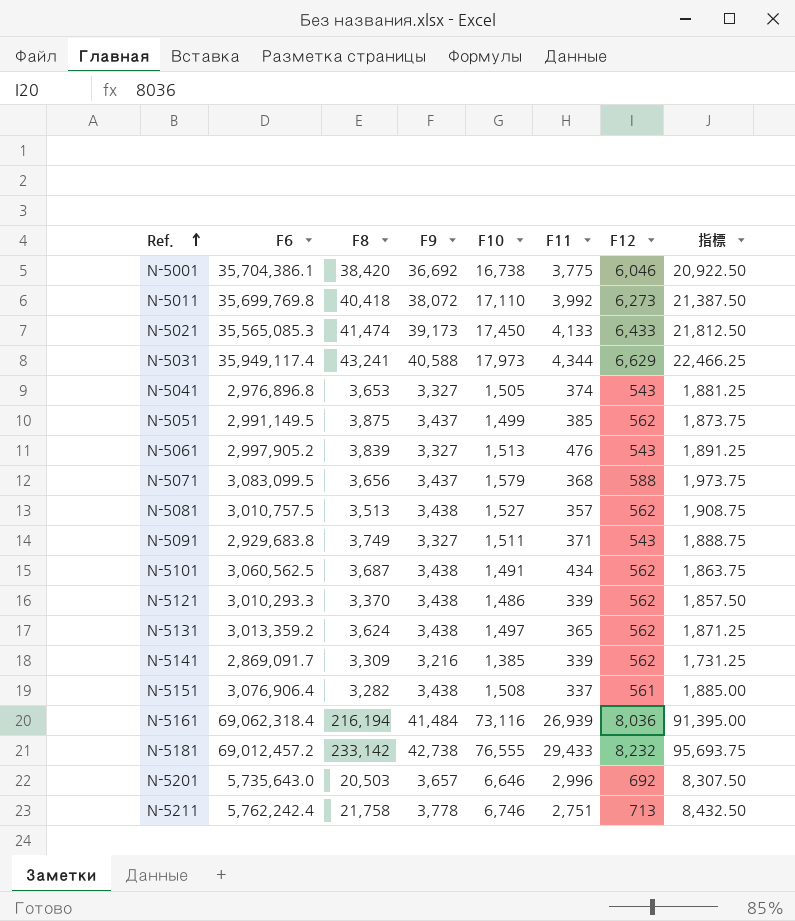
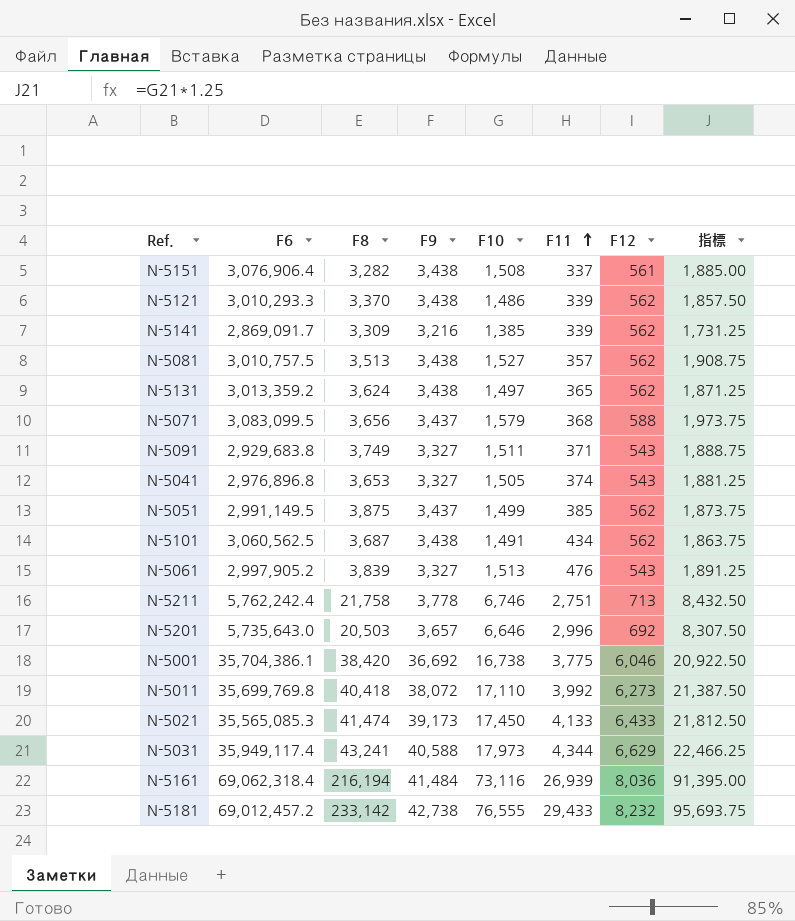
row order: Ref. ascending -> F11 ascending

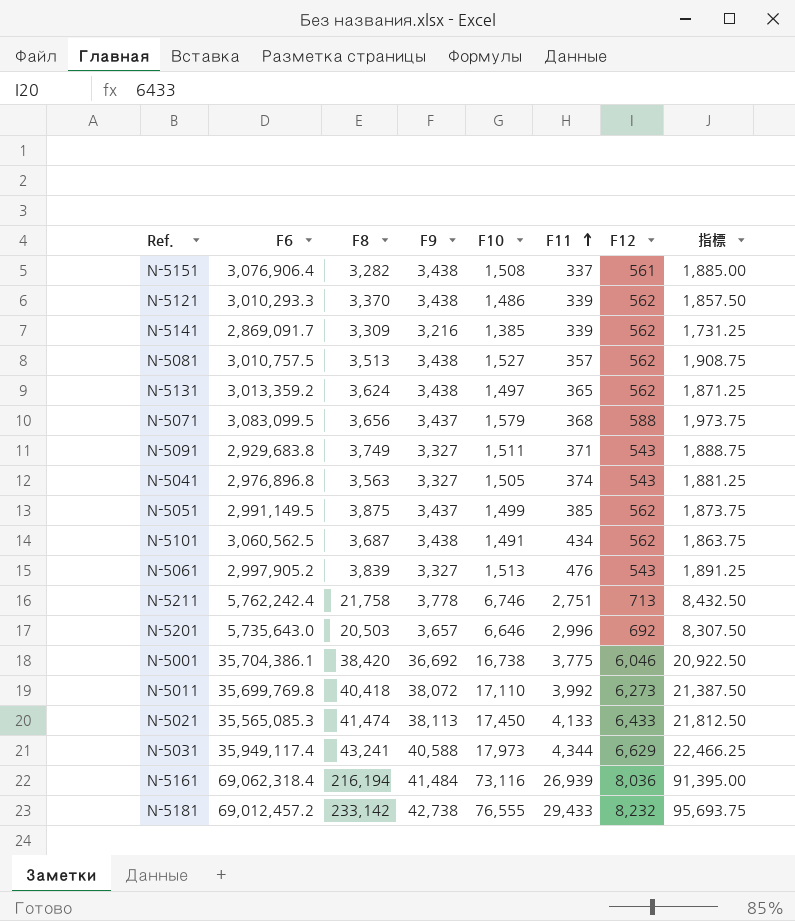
N-5041 | F8: 3,653 -> 3,563
N-5021 | F9: 39,173 -> 38,113

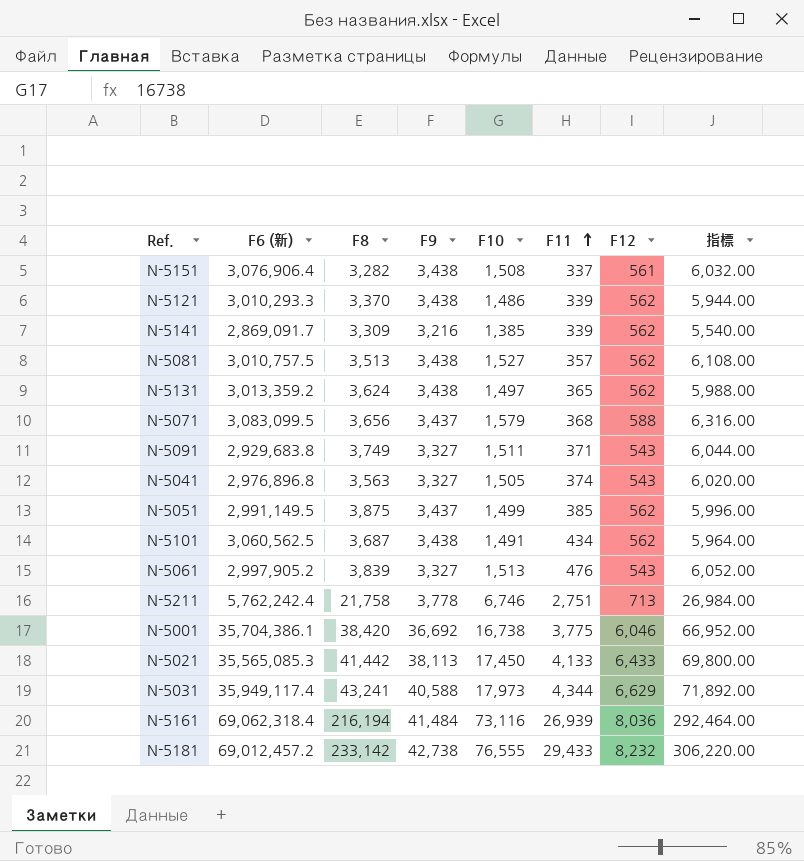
column name: F6 -> F6 (新)
column 指標 | formula: [F10] * 1.25 -> [F10] * 4
row N-5201: 5,735,643.0 | 20,503 | 3,657 | 6,646 | 2,996 | 692 | 8,307.50 -> none
row N-5011: 35,699,769.8 | 40,418 | 38,072 | 17,110 | 3,992 | 6,273 | 21,387.50 -> none
N-5021 | F8: 41,474 -> 41,442

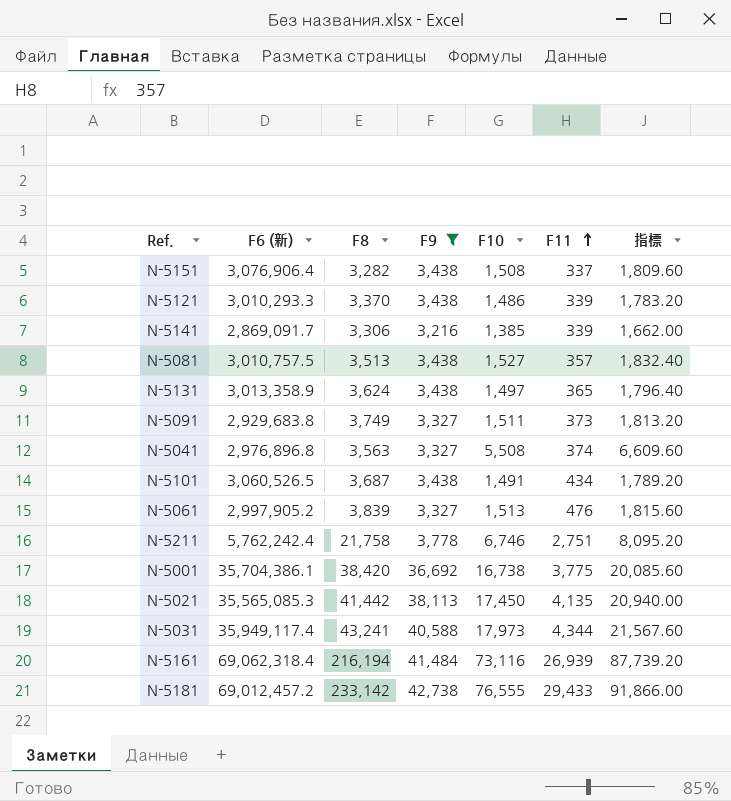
filter: none -> F9 != 3,437
column F12 | position: 7 -> none
column 指標 | formula: [F10] * 4 -> [F10] * 1.2
N-5141 | F8: 3,309 -> 3,306
N-5131 | F6 (新): 3,013,359.2 -> 3,013,358.9
N-5091 | F11: 371 -> 373
N-5041 | F10: 1,505 -> 5,508
N-5101 | F6 (新): 3,060,562.5 -> 3,060,526.5
N-5021 | F11: 4,133 -> 4,135

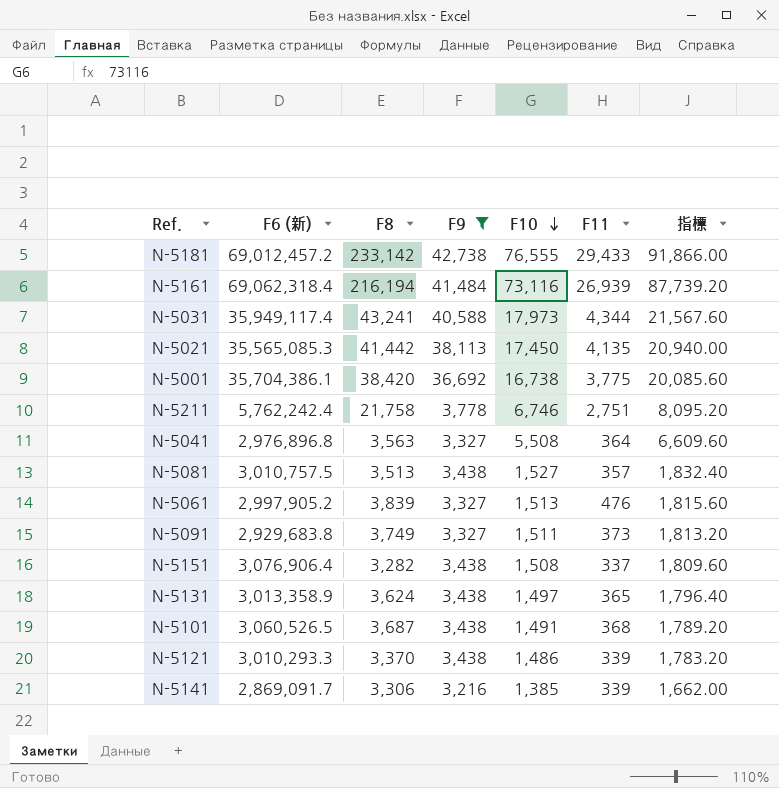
row order: F11 ascending -> F10 descending
N-5041 | F11: 374 -> 364
N-5101 | F11: 434 -> 368

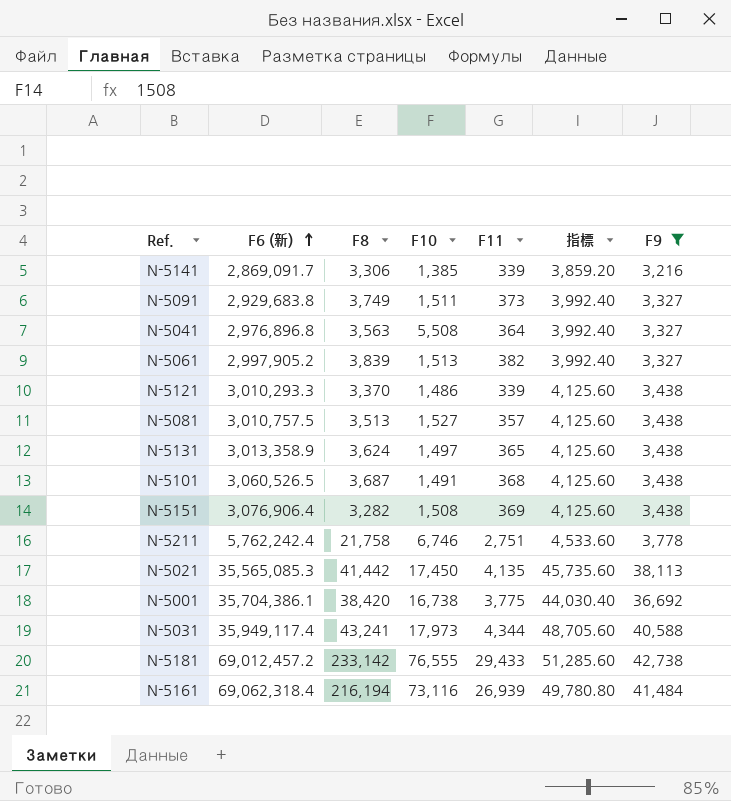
row order: F10 descending -> F6 (新) ascending
column 指標 | formula: [F10] * 1.2 -> [F9] * 1.2
column F9 | position: 4 -> 7
N-5061 | F11: 476 -> 382
N-5151 | F11: 337 -> 369

